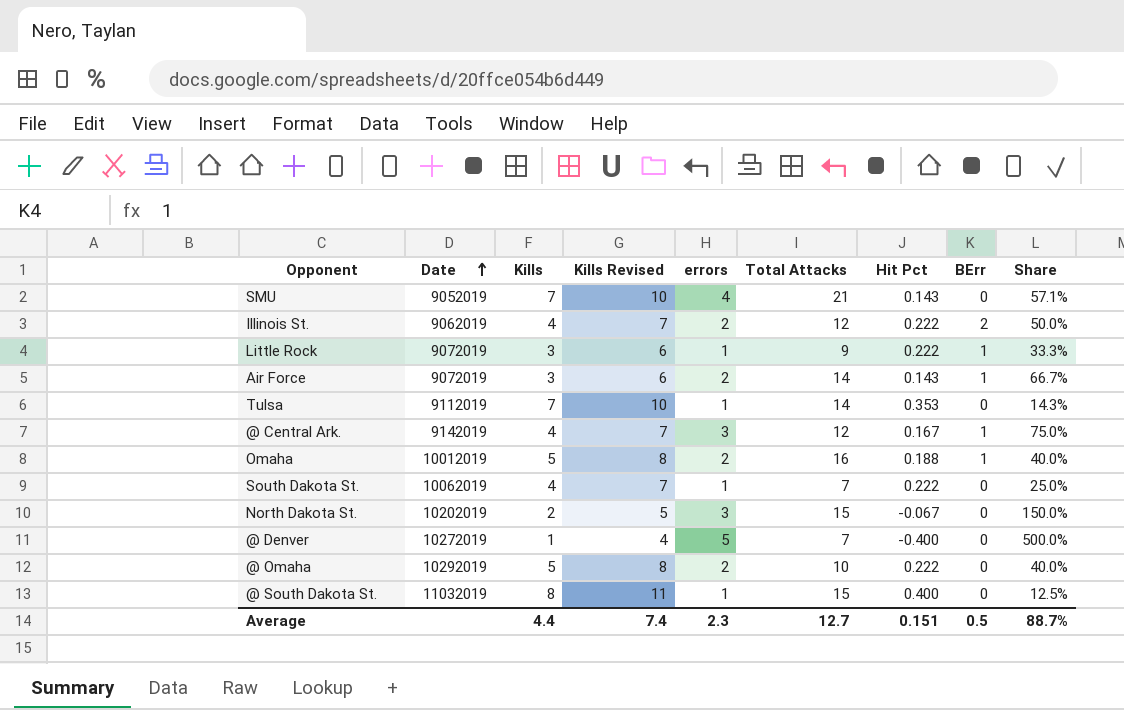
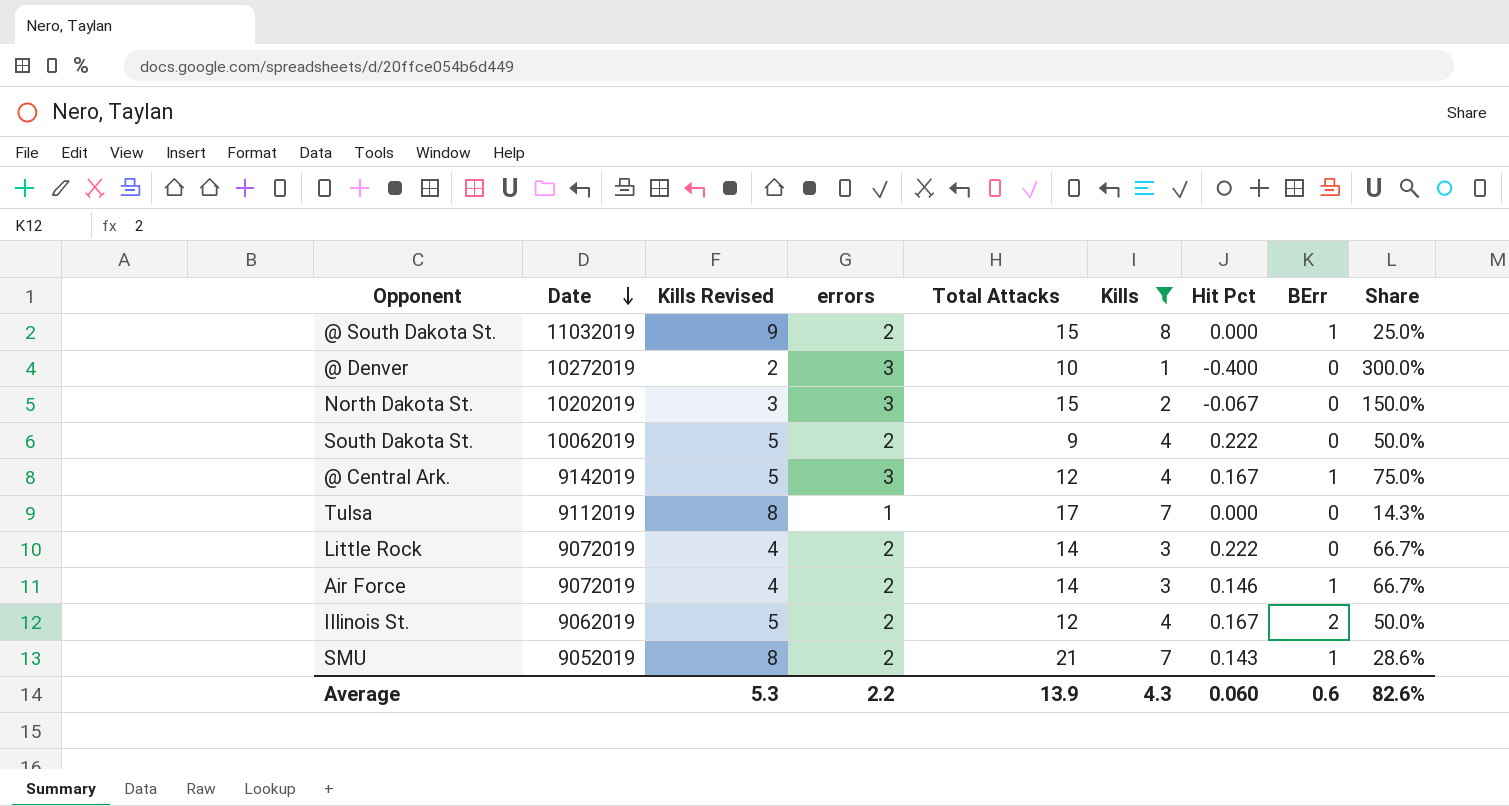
filter: none -> Kills != 5
row order: Date ascending -> Date descending
column Kills Revised | formula: [Kills] + 3 -> [Kills] + 1
column Kills | position: 3 -> 6
@ South Dakota St. | errors: 1 -> 2
@ South Dakota St. | Hit Pct: 0.400 -> 0.000
@ South Dakota St. | BErr: 0 -> 1
@ South Dakota St. | Share: 12.5% -> 25.0%
@ Denver | errors: 5 -> 3
@ Denver | Total Attacks: 7 -> 10
@ Denver | Share: 500.0% -> 300.0%
South Dakota St. | errors: 1 -> 2
South Dakota St. | Total Attacks: 7 -> 9
South Dakota St. | Share: 25.0% -> 50.0%
Tulsa | Total Attacks: 14 -> 17
Tulsa | Hit Pct: 0.353 -> 0.000
Little Rock | errors: 1 -> 2
Little Rock | Total Attacks: 9 -> 14
Little Rock | BErr: 1 -> 0
Little Rock | Share: 33.3% -> 66.7%
Air Force | Hit Pct: 0.143 -> 0.146
Illinois St. | Hit Pct: 0.222 -> 0.167
SMU | errors: 4 -> 2
SMU | BErr: 0 -> 1
SMU | Share: 57.1% -> 28.6%
Average | Kills Revised: 7.4 -> 5.3
Average | errors: 2.3 -> 2.2
Average | Total Attacks: 12.7 -> 13.9
Average | Kills: 4.4 -> 4.3
Average | Hit Pct: 0.151 -> 0.060
Average | BErr: 0.5 -> 0.6
Average | Share: 88.7% -> 82.6%

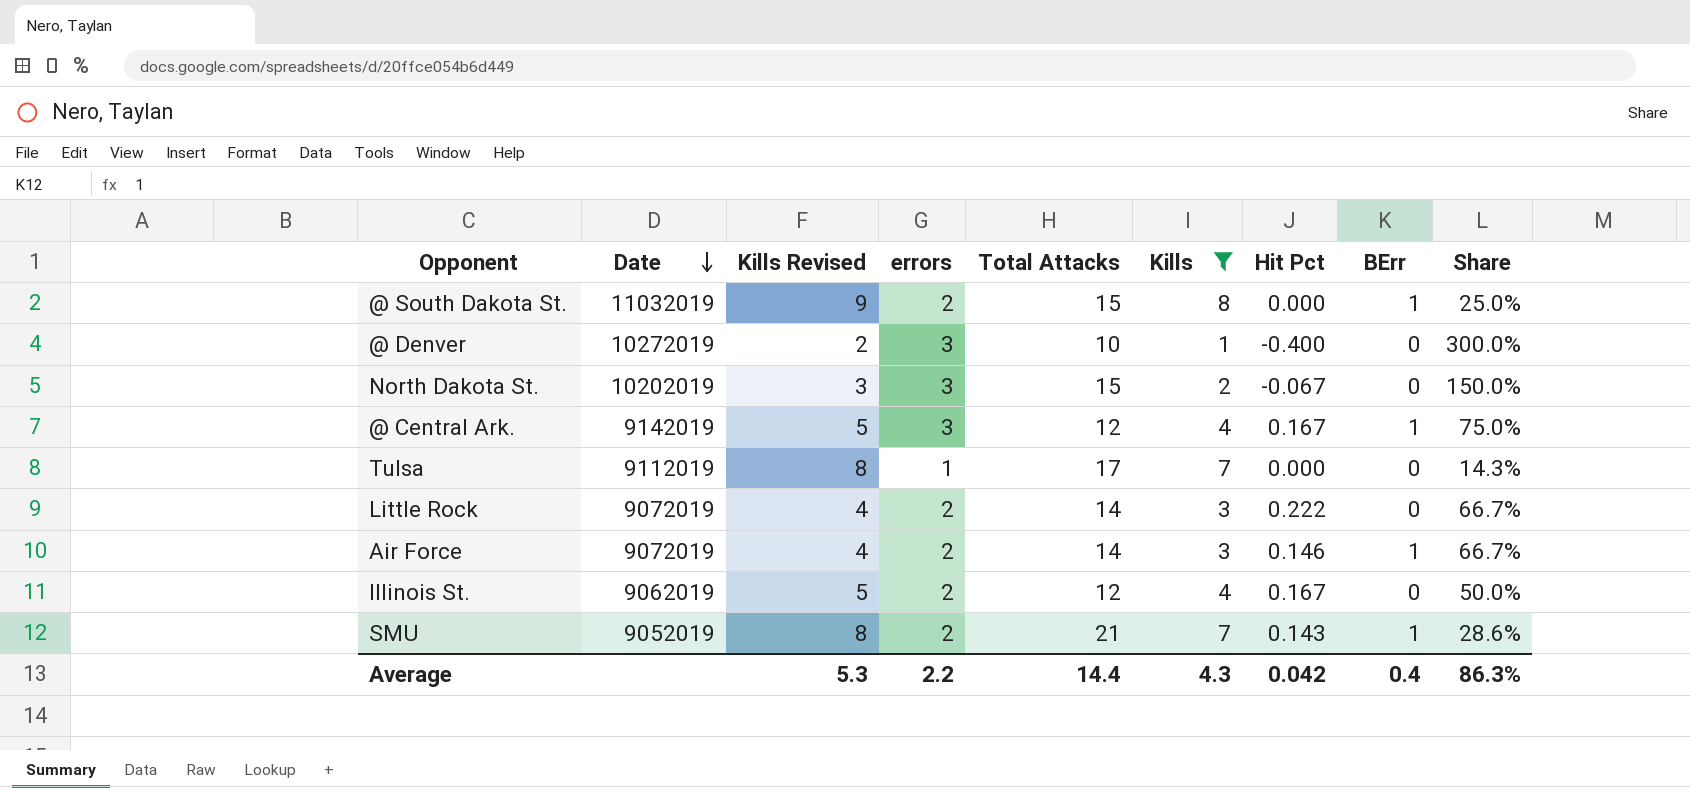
row South Dakota St.: 10062019 | 5 | 2 | 9 | 4 | 0.222 | 0 | 50.0% -> none
Illinois St. | BErr: 2 -> 0
Average | Total Attacks: 13.9 -> 14.4
Average | Hit Pct: 0.060 -> 0.042
Average | BErr: 0.6 -> 0.4
Average | Share: 82.6% -> 86.3%

